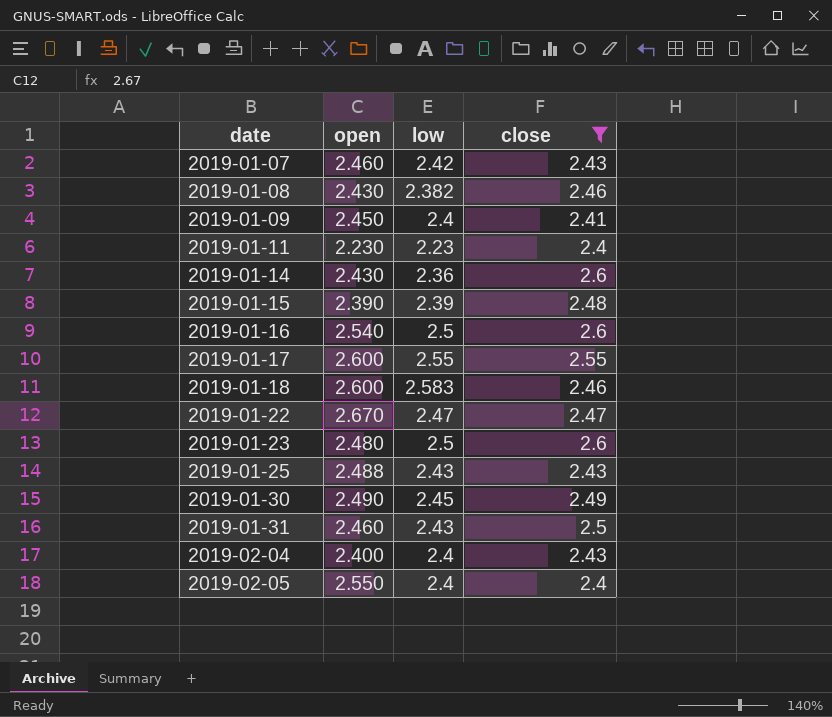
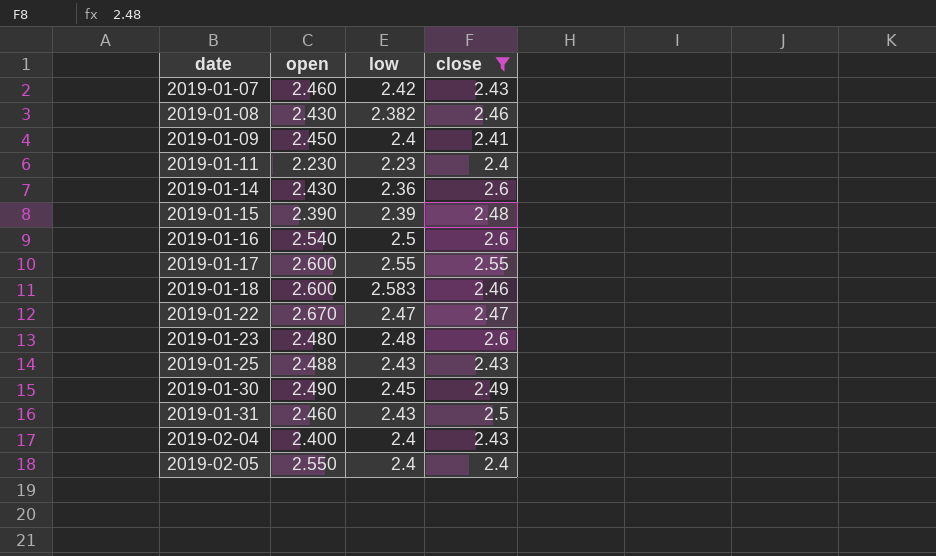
2019-01-23 | low: 2.5 -> 2.48

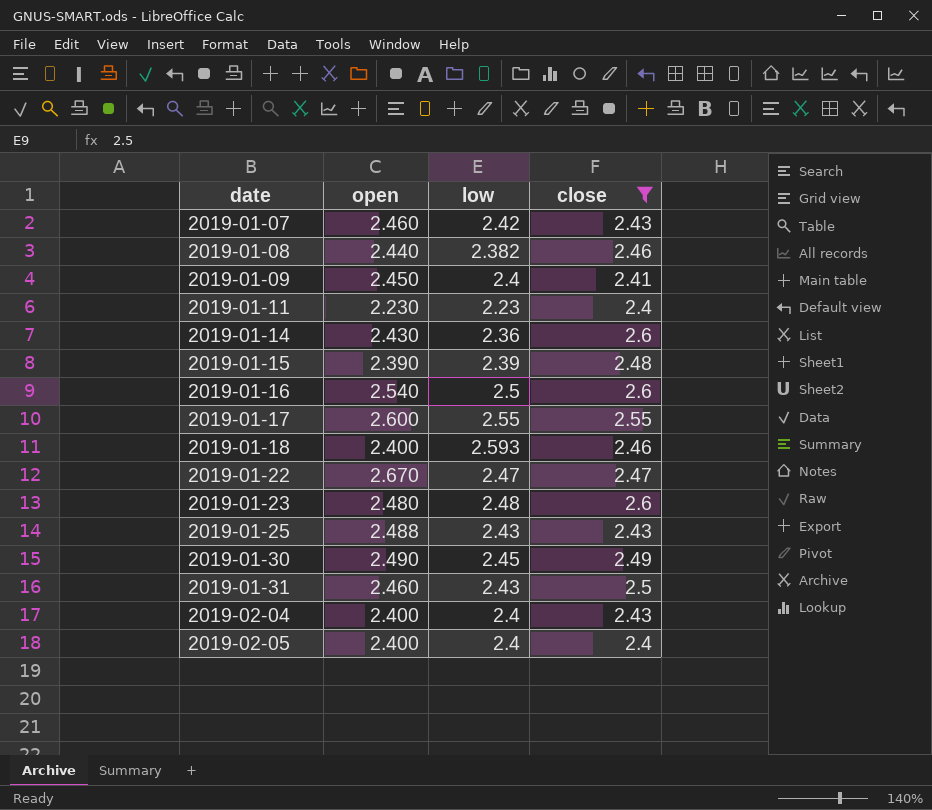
2019-01-08 | open: 2.430 -> 2.440
2019-01-18 | open: 2.600 -> 2.400
2019-01-18 | low: 2.583 -> 2.593
2019-02-05 | open: 2.550 -> 2.400

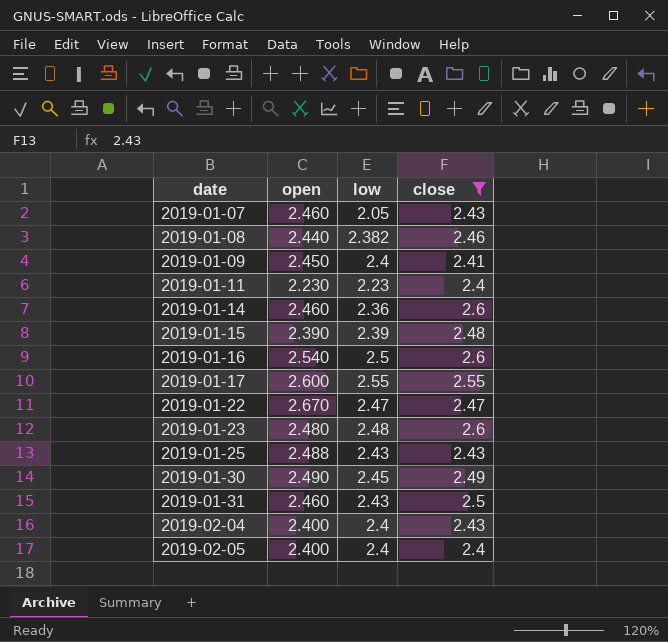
row 2019-01-18: 2.400 | 2.593 | 2.46 -> none
2019-01-07 | low: 2.42 -> 2.05
2019-01-14 | open: 2.430 -> 2.460

